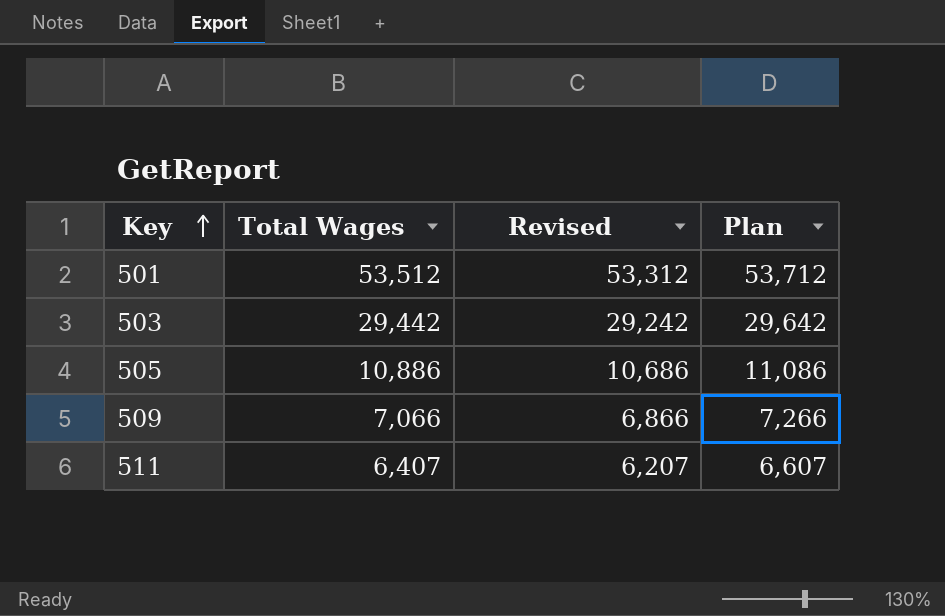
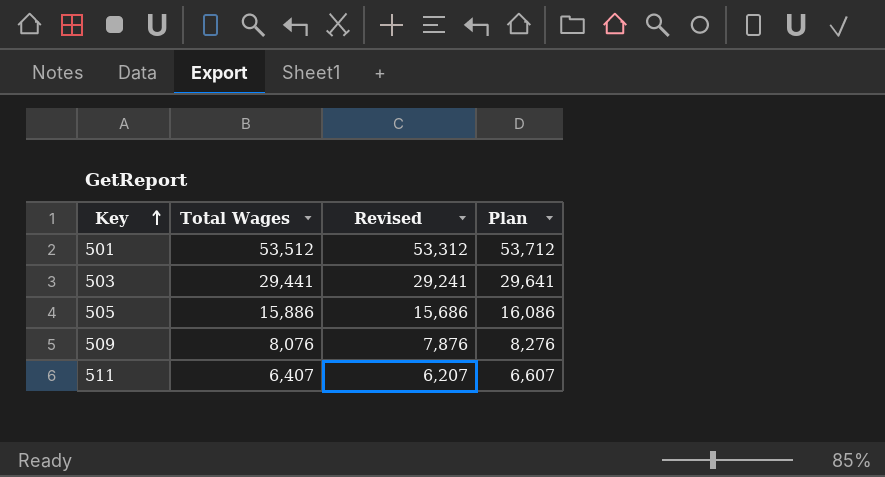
503 | Total Wages: 29,442 -> 29,441
503 | Revised: 29,242 -> 29,241
503 | Plan: 29,642 -> 29,641
505 | Total Wages: 10,886 -> 15,886
505 | Revised: 10,686 -> 15,686
505 | Plan: 11,086 -> 16,086
509 | Total Wages: 7,066 -> 8,076
509 | Revised: 6,866 -> 7,876
509 | Plan: 7,266 -> 8,276

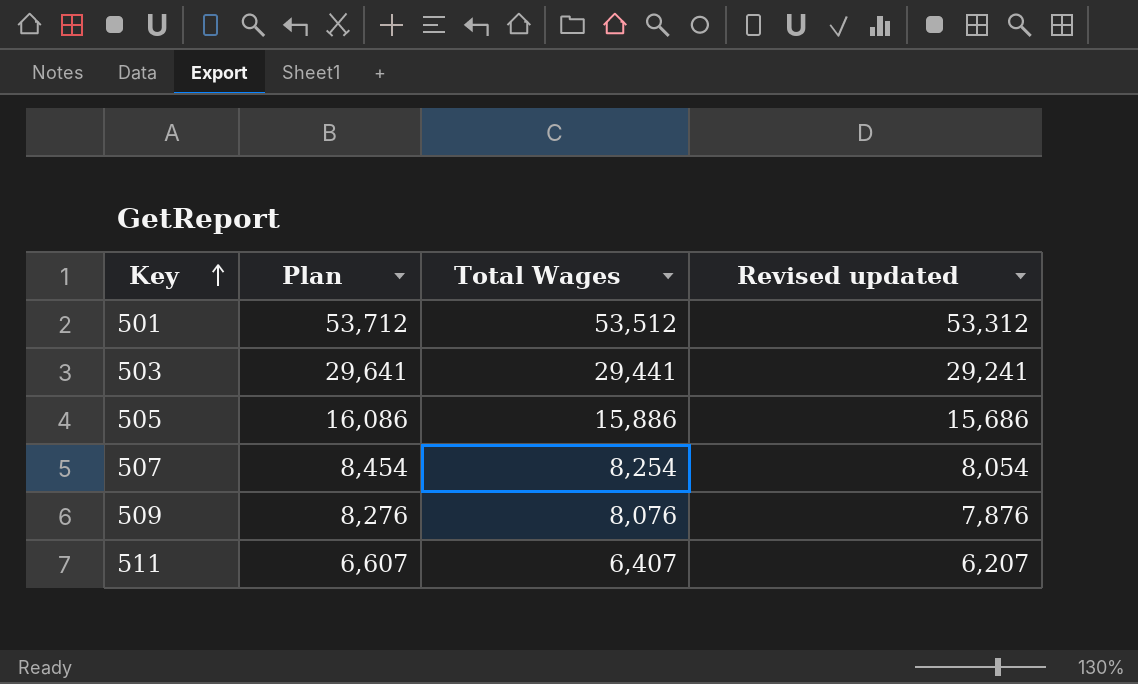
column Plan | position: 4 -> 2
column name: Revised -> Revised updated
row 507: none -> 8,454 | 8,254 | 8,054

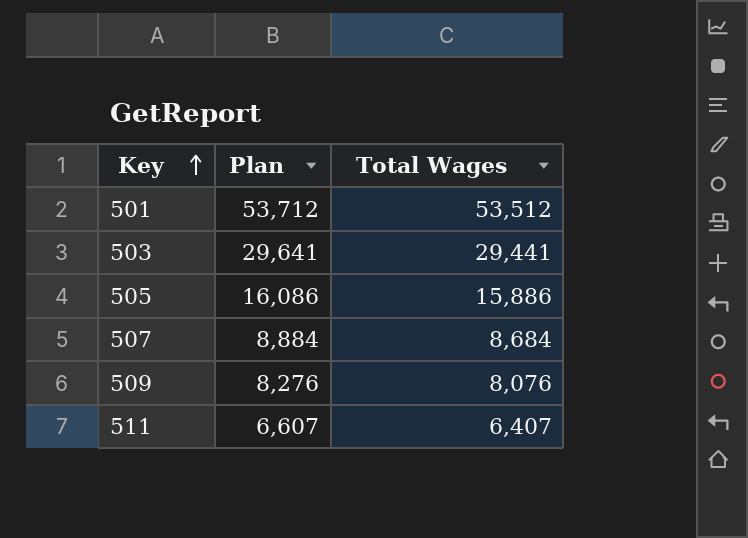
column Revised updated | formula: [Total Wages] - 200 -> none
507 | Plan: 8,454 -> 8,884
507 | Total Wages: 8,254 -> 8,684

